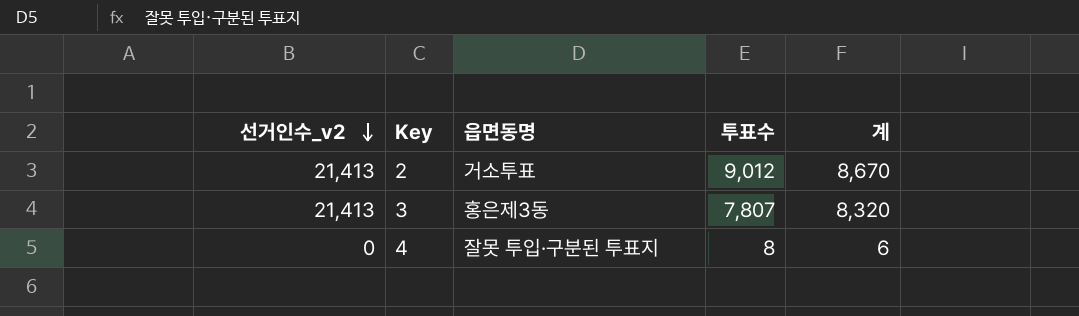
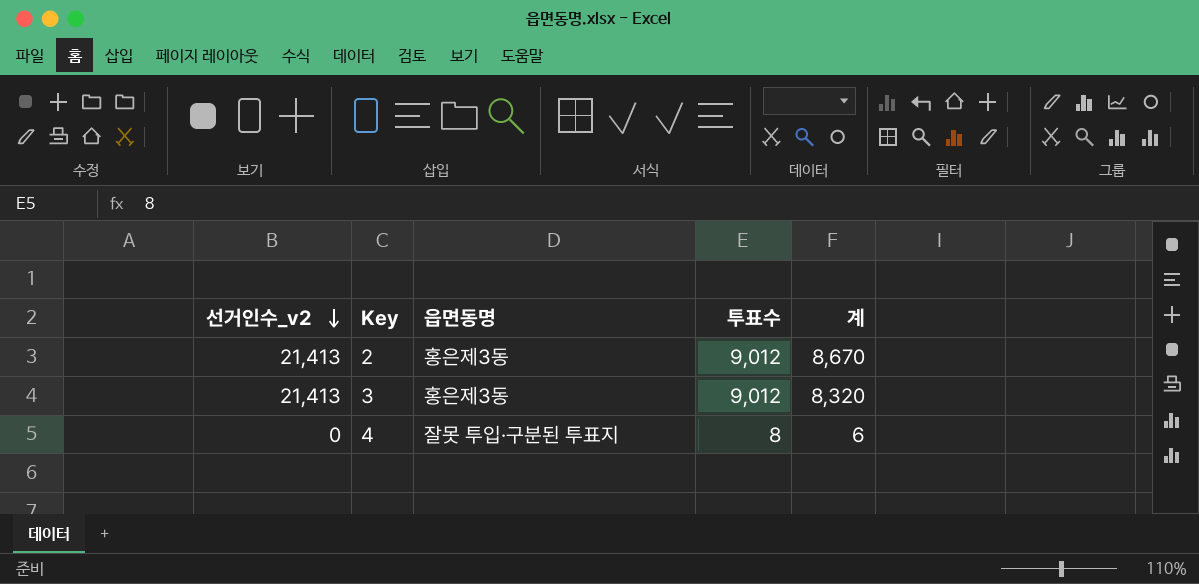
2 | 읍면동명: 거소투표 -> 홍은제3동
3 | 투표수: 7,807 -> 9,012

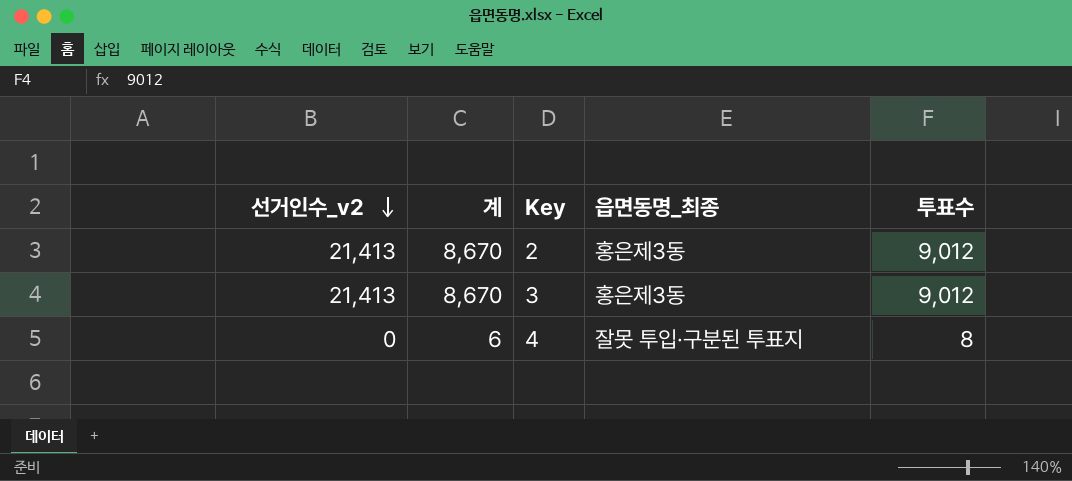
column 계 | position: 5 -> 2
column name: 읍면동명 -> 읍면동명_최종
3 | 계: 8,320 -> 8,670

